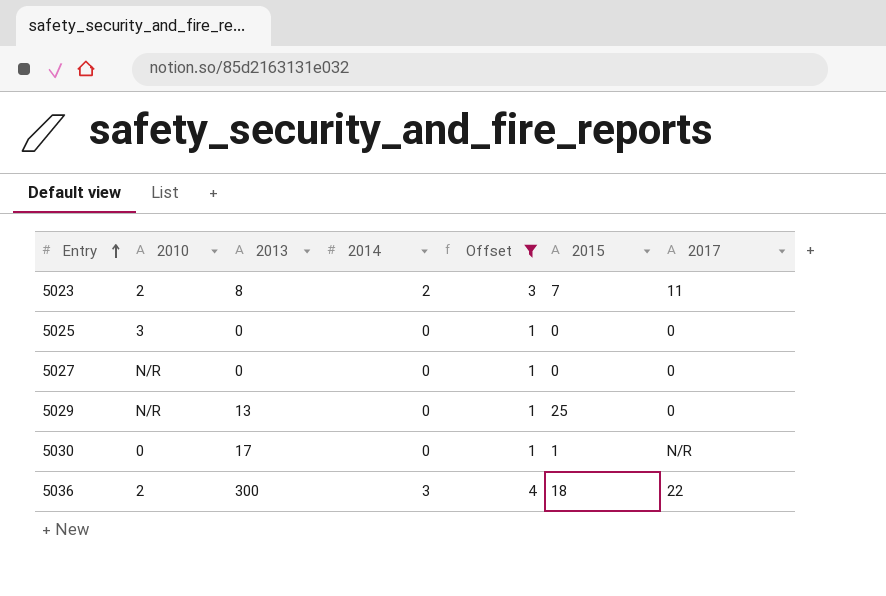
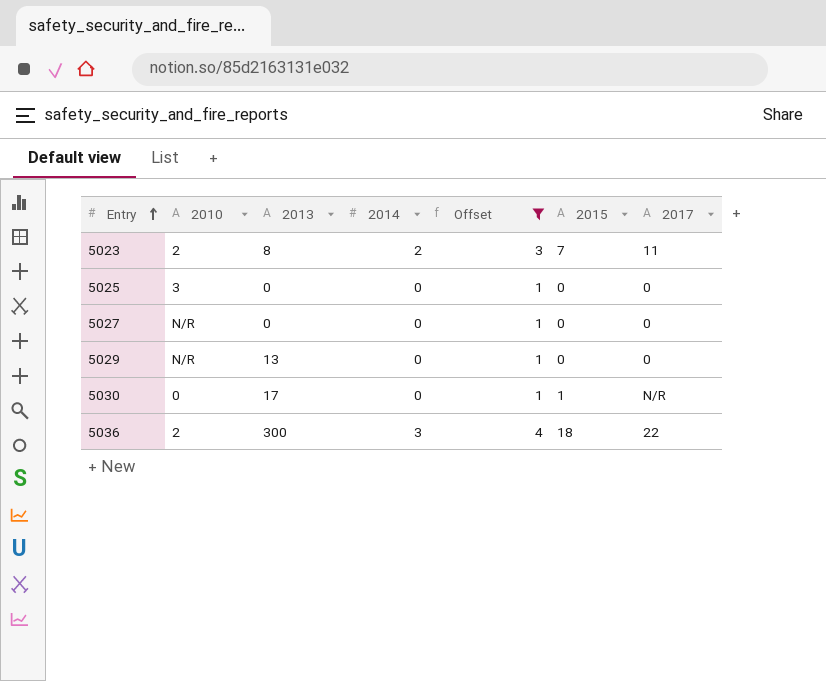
5029 | 2015: 25 -> 0

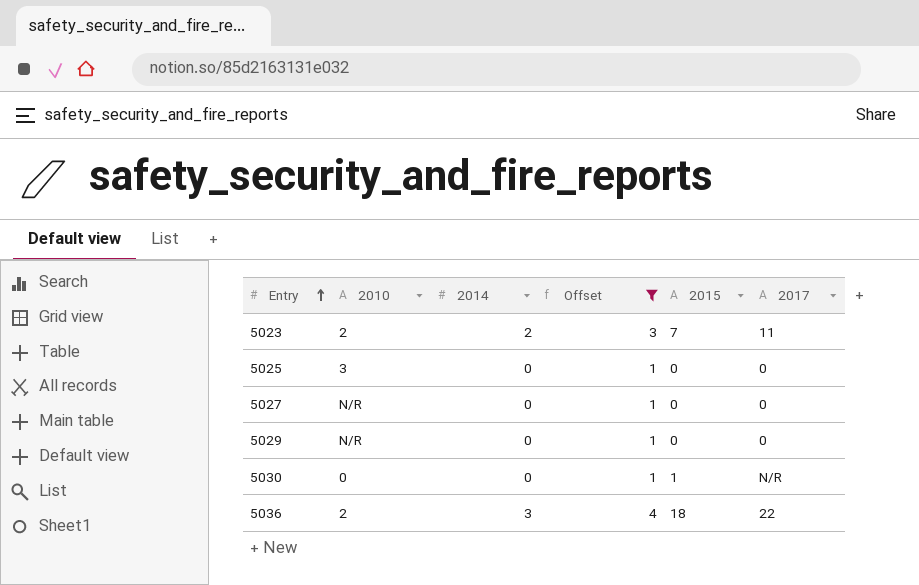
column 2013 | position: 3 -> none

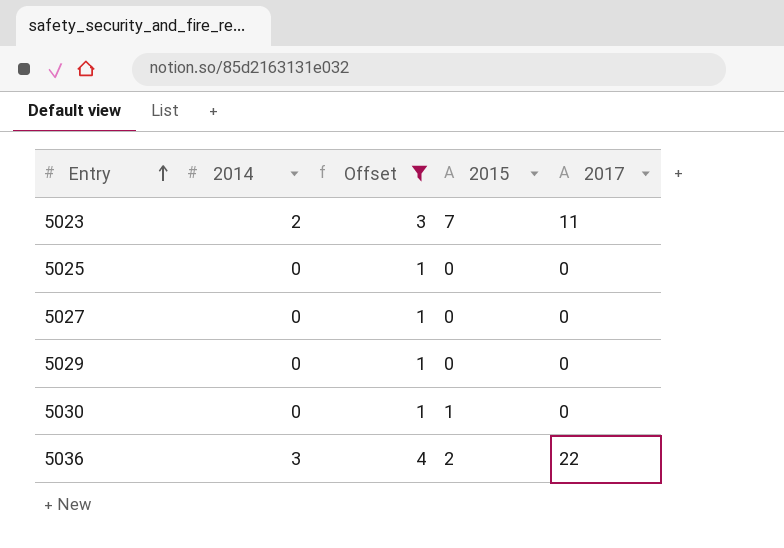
column 2010 | position: 2 -> none
5030 | 2017: N/R -> 0
5036 | 2015: 18 -> 2

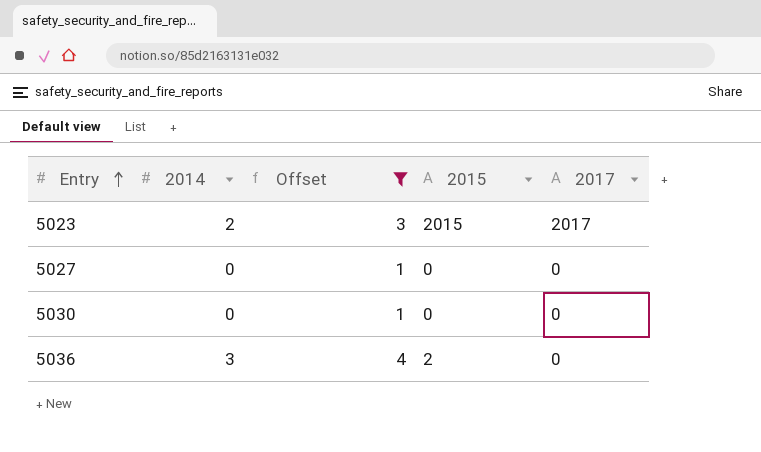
row 5025: 0 | 1 | 0 | 0 -> none
row 5029: 0 | 1 | 0 | 0 -> none
5023 | 2015: 7 -> 2015
5023 | 2017: 11 -> 2017
5030 | 2015: 1 -> 0
5036 | 2017: 22 -> 0

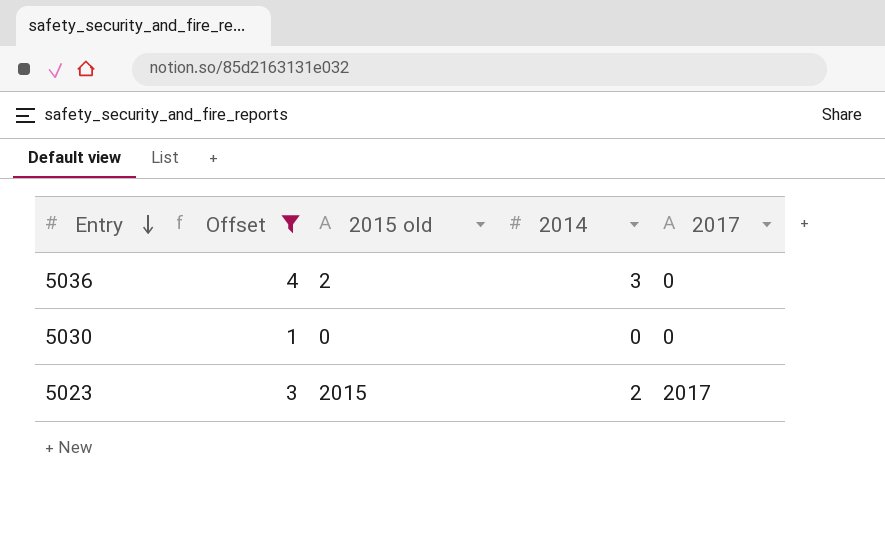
row order: Entry ascending -> Entry descending
column name: 2015 -> 2015 old
column 2014 | position: 2 -> 4
row 5027: 0 | 1 | 0 | 0 -> none

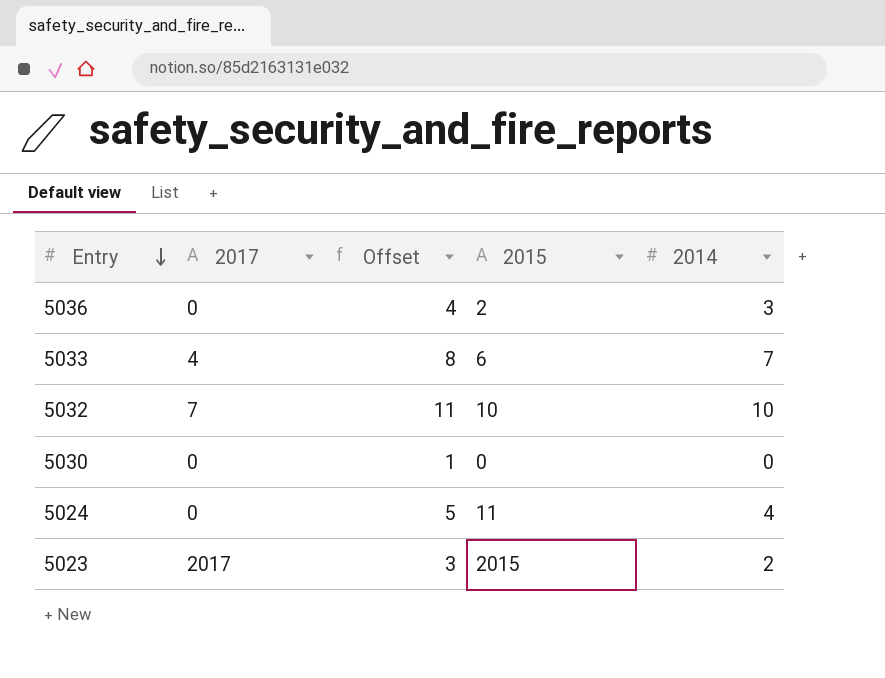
filter: Offset <= 4 -> none
column 2017 | position: 5 -> 2
column name: 2015 old -> 2015

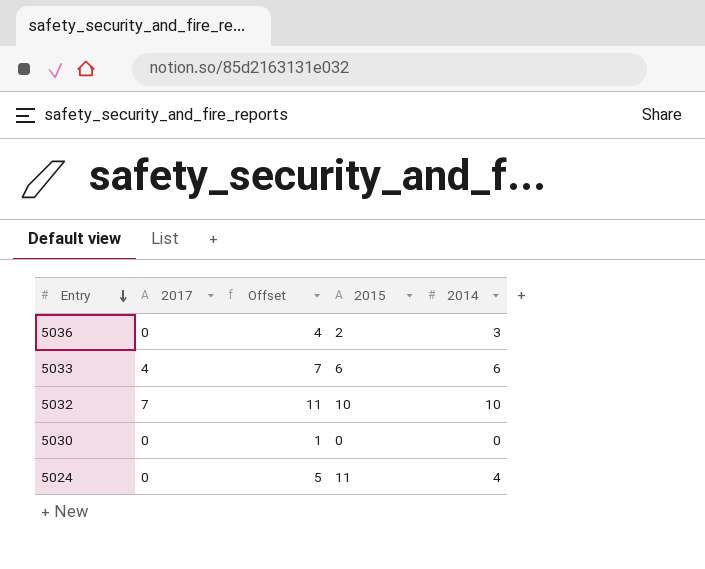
row 5023: 2017 | 3 | 2015 | 2 -> none
5033 | Offset: 8 -> 7
5033 | 2014: 7 -> 6

